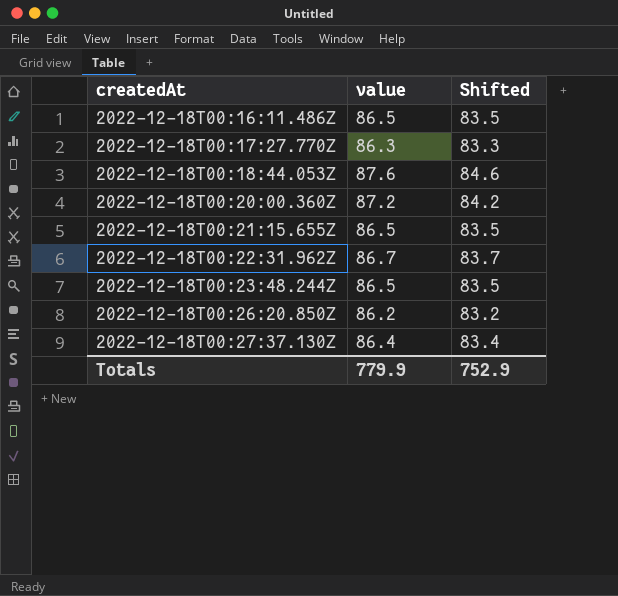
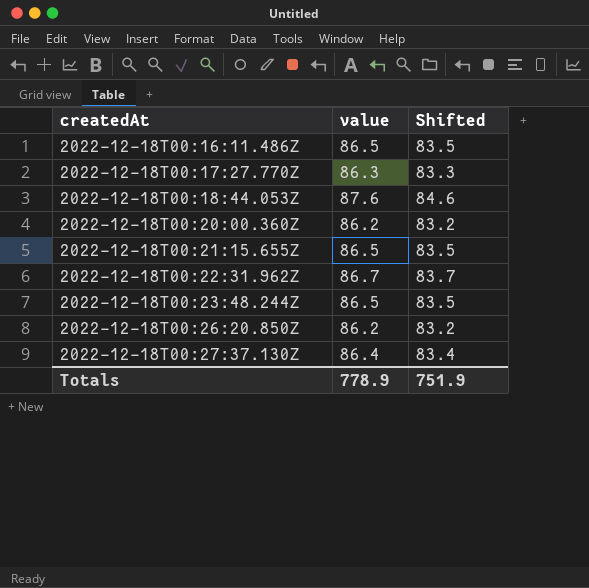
2022-12-18T00:20:00.360Z | value: 87.2 -> 86.2
2022-12-18T00:20:00.360Z | Shifted: 84.2 -> 83.2
Totals | value: 779.9 -> 778.9
Totals | Shifted: 752.9 -> 751.9

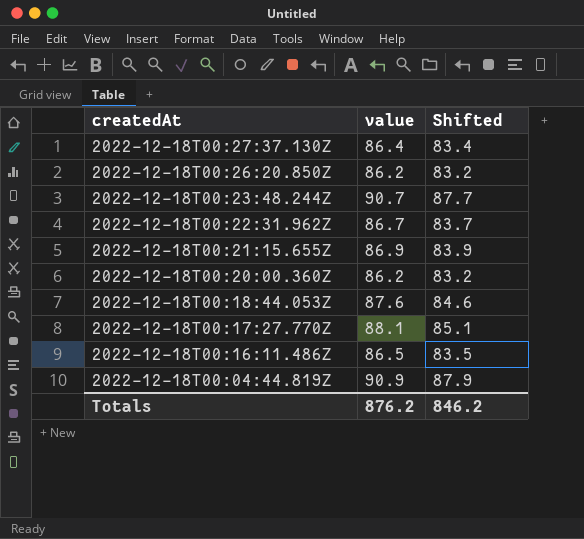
row order: createdAt ascending -> createdAt descending
2022-12-18T00:23:48.244Z | value: 86.5 -> 90.7
2022-12-18T00:23:48.244Z | Shifted: 83.5 -> 87.7
2022-12-18T00:21:15.655Z | value: 86.5 -> 86.9
2022-12-18T00:21:15.655Z | Shifted: 83.5 -> 83.9
2022-12-18T00:17:27.770Z | value: 86.3 -> 88.1
2022-12-18T00:17:27.770Z | Shifted: 83.3 -> 85.1
row 2022-12-18T00:04:44.819Z: none -> 90.9 | 87.9
Totals | value: 778.9 -> 876.2
Totals | Shifted: 751.9 -> 846.2

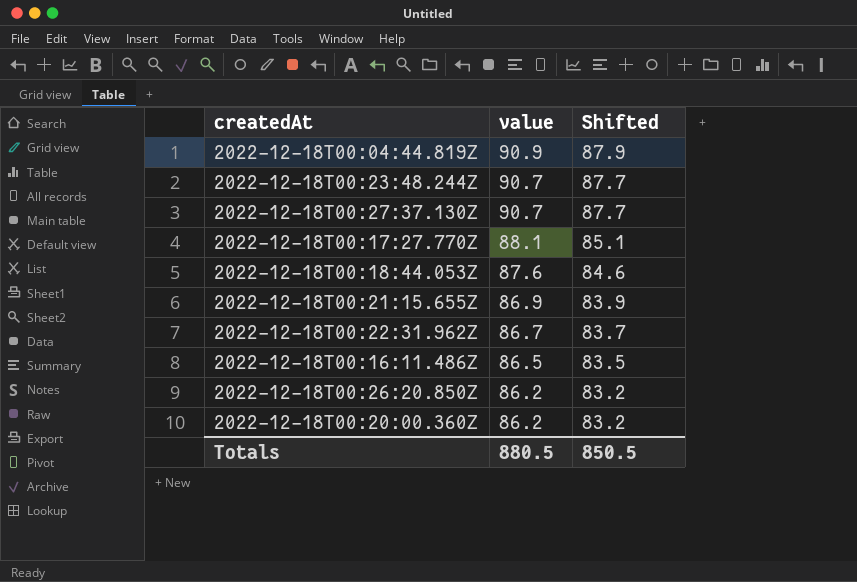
row order: createdAt descending -> value descending
2022-12-18T00:27:37.130Z | value: 86.4 -> 90.7
2022-12-18T00:27:37.130Z | Shifted: 83.4 -> 87.7
Totals | value: 876.2 -> 880.5
Totals | Shifted: 846.2 -> 850.5

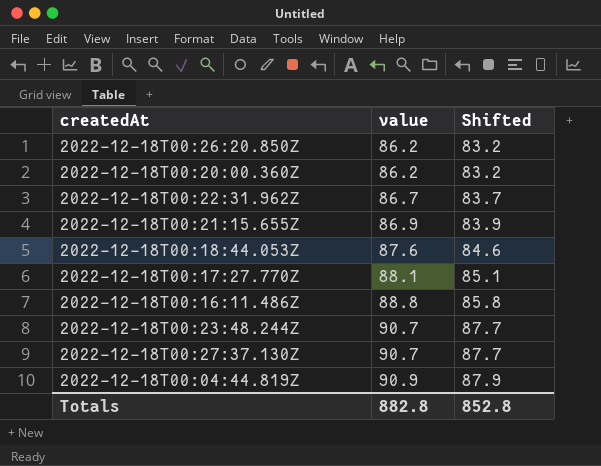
row order: value descending -> value ascending
2022-12-18T00:16:11.486Z | value: 86.5 -> 88.8
2022-12-18T00:16:11.486Z | Shifted: 83.5 -> 85.8
Totals | value: 880.5 -> 882.8
Totals | Shifted: 850.5 -> 852.8

